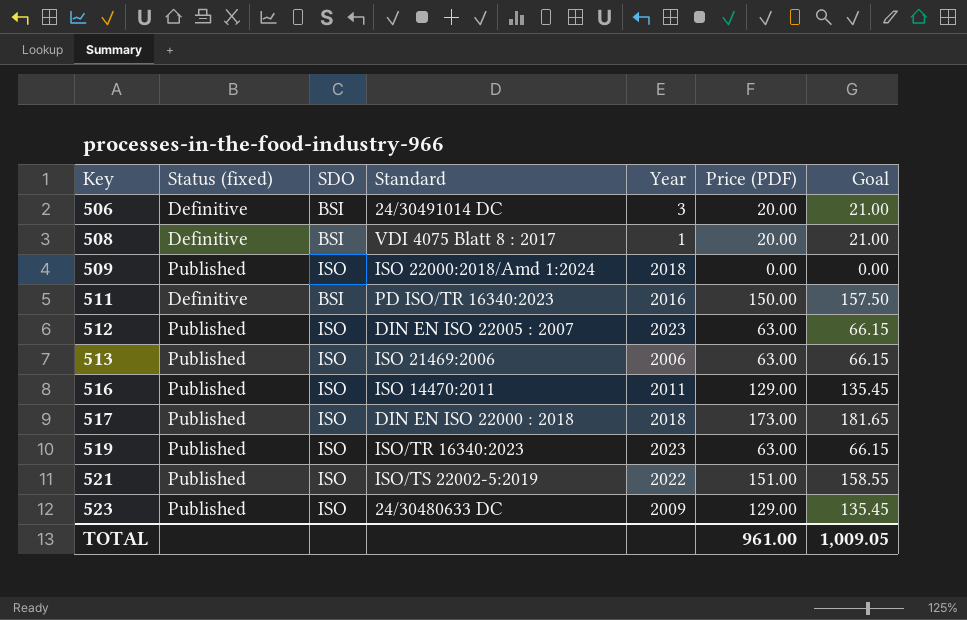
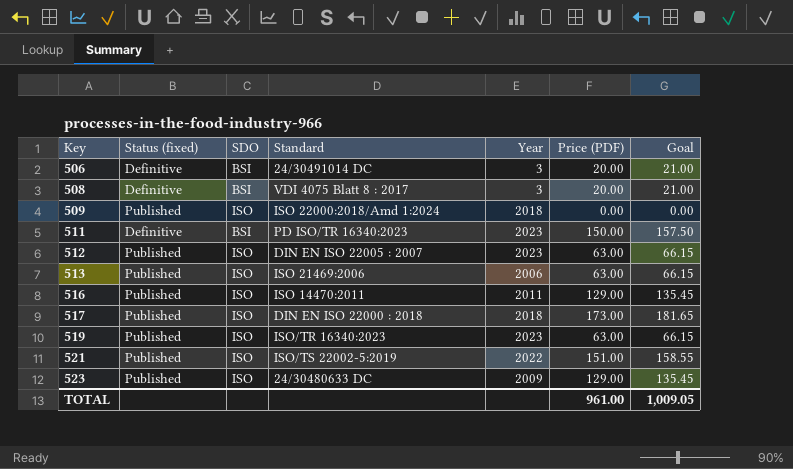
508 | Year: 1 -> 3
511 | Year: 2016 -> 2023

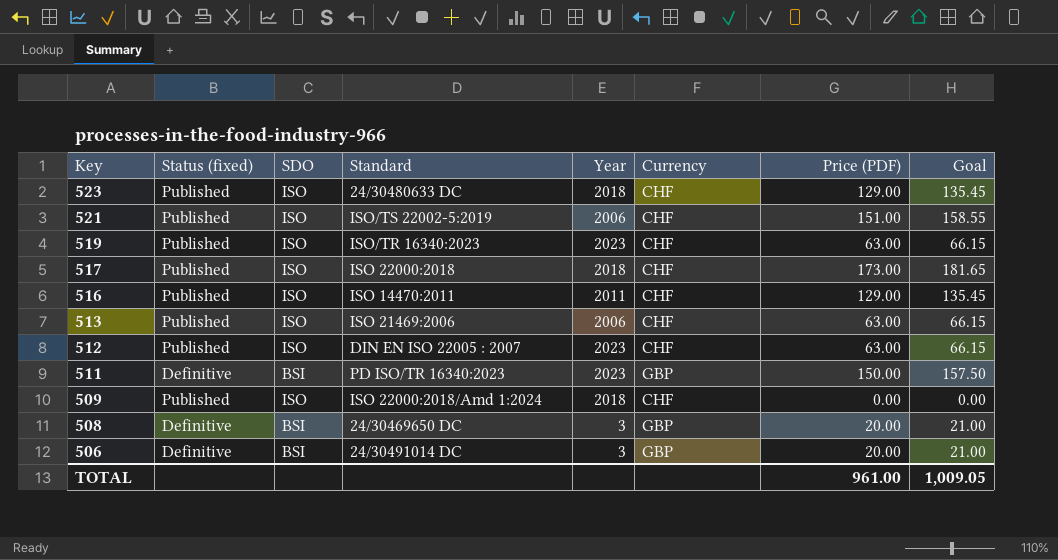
row order: Key ascending -> Key descending
column Currency | position: none -> 6
523 | Year: 2009 -> 2018
521 | Year: 2022 -> 2006
517 | Standard: DIN EN ISO 22000 : 2018 -> ISO 22000:2018
508 | Standard: VDI 4075 Blatt 8 : 2017 -> 24/30469650 DC

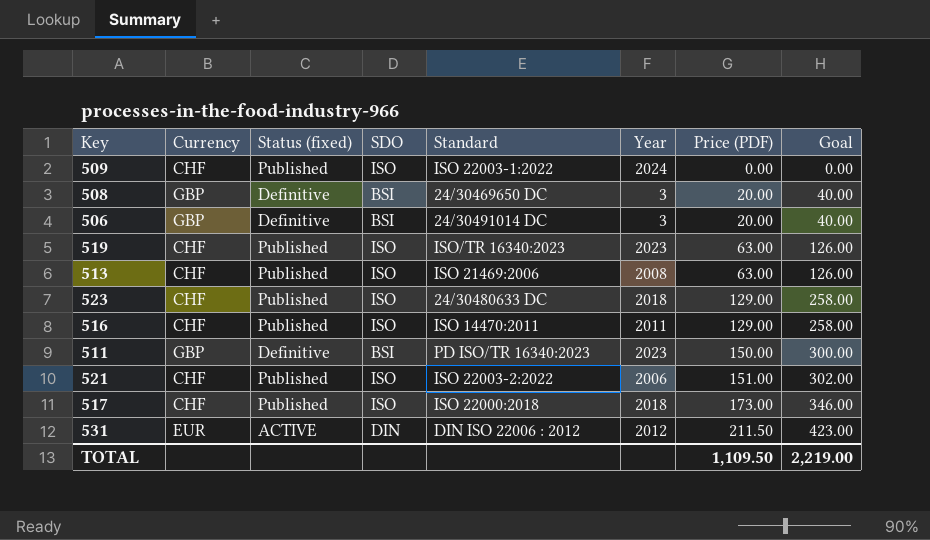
row order: Key descending -> Price (PDF) ascending
column Currency | position: 6 -> 2
column Goal | formula: [Price (PDF)] * 1.05 -> [Price (PDF)] * 2
row 512: Published | ISO | DIN EN ISO 22005 : 2007 | 2023 | CHF | 63.00 | 66.15 -> none
509 | Standard: ISO 22000:2018/Amd 1:2024 -> ISO 22003-1:2022
509 | Year: 2018 -> 2024
513 | Year: 2006 -> 2008
521 | Standard: ISO/TS 22002-5:2019 -> ISO 22003-2:2022
row 531: none -> EUR | ACTIVE | DIN | DIN ISO 22006 : 2012 | 2012 | 211.50 | 423.00
TOTAL | Price (PDF): 961.00 -> 1,109.50
TOTAL | Goal: 1,009.05 -> 2,219.00

